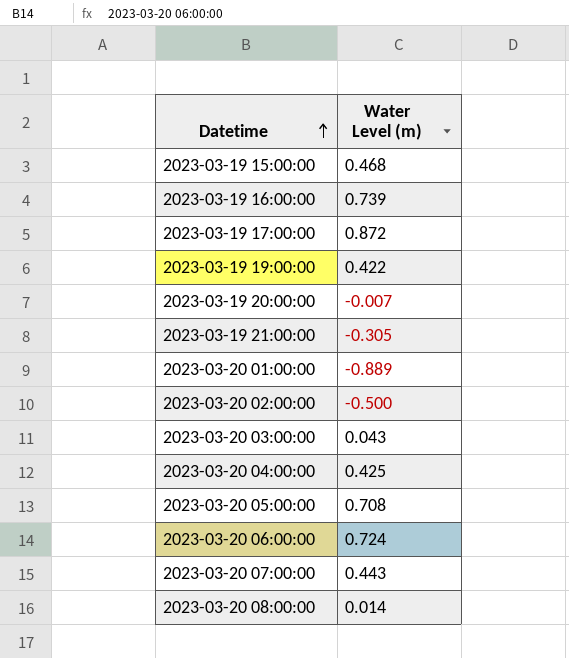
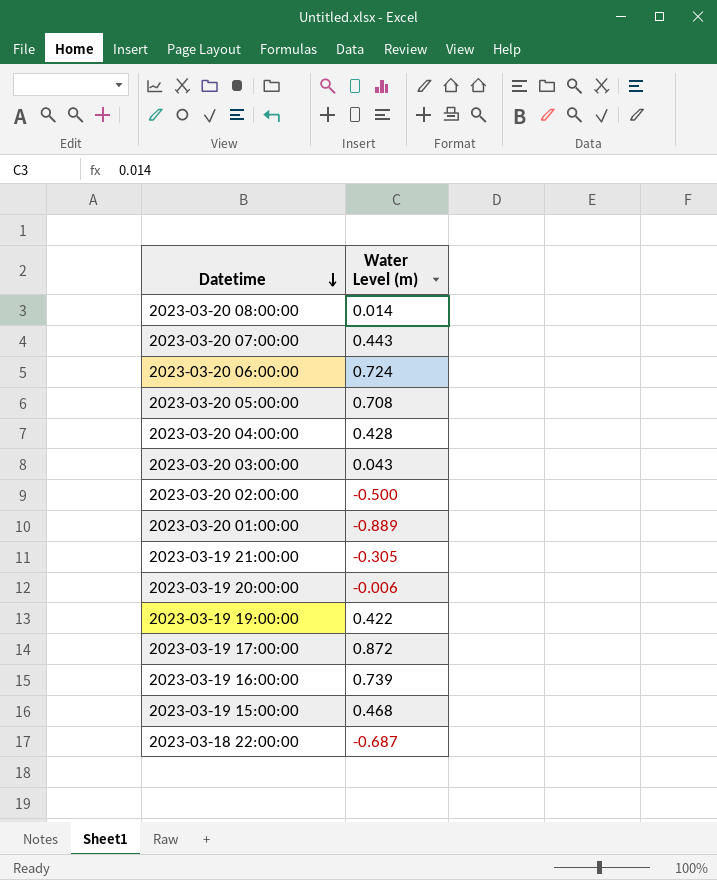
row order: Datetime ascending -> Datetime descending
2023-03-20 04:00:00 | Water Level (m): 0.425 -> 0.428
2023-03-19 20:00:00 | Water Level (m): -0.007 -> -0.006
row 2023-03-18 22:00:00: none -> -0.687

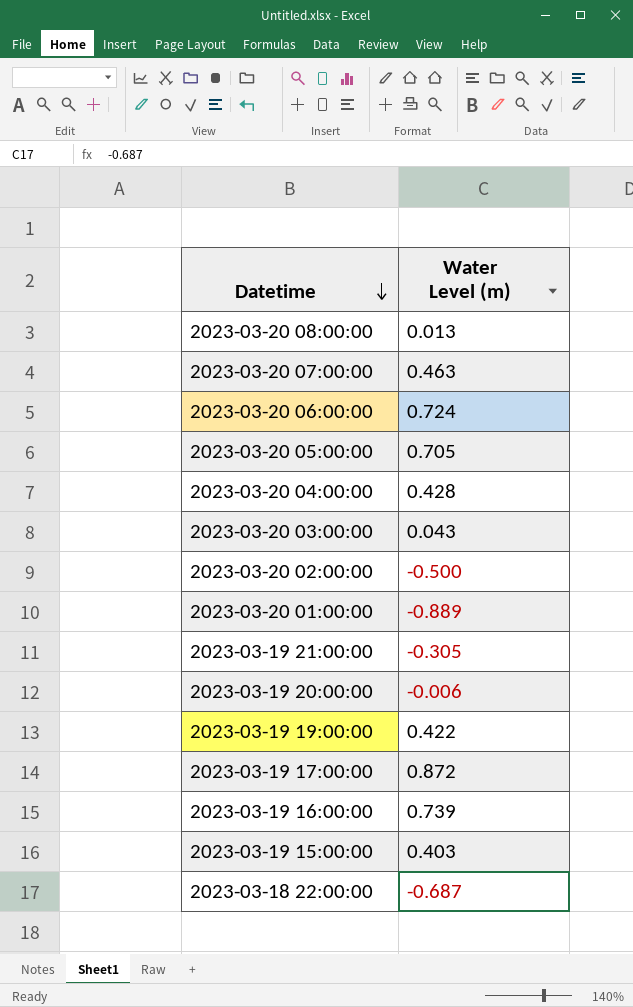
2023-03-20 08:00:00 | Water Level (m): 0.014 -> 0.013
2023-03-20 07:00:00 | Water Level (m): 0.443 -> 0.463
2023-03-20 05:00:00 | Water Level (m): 0.708 -> 0.705
2023-03-19 15:00:00 | Water Level (m): 0.468 -> 0.403

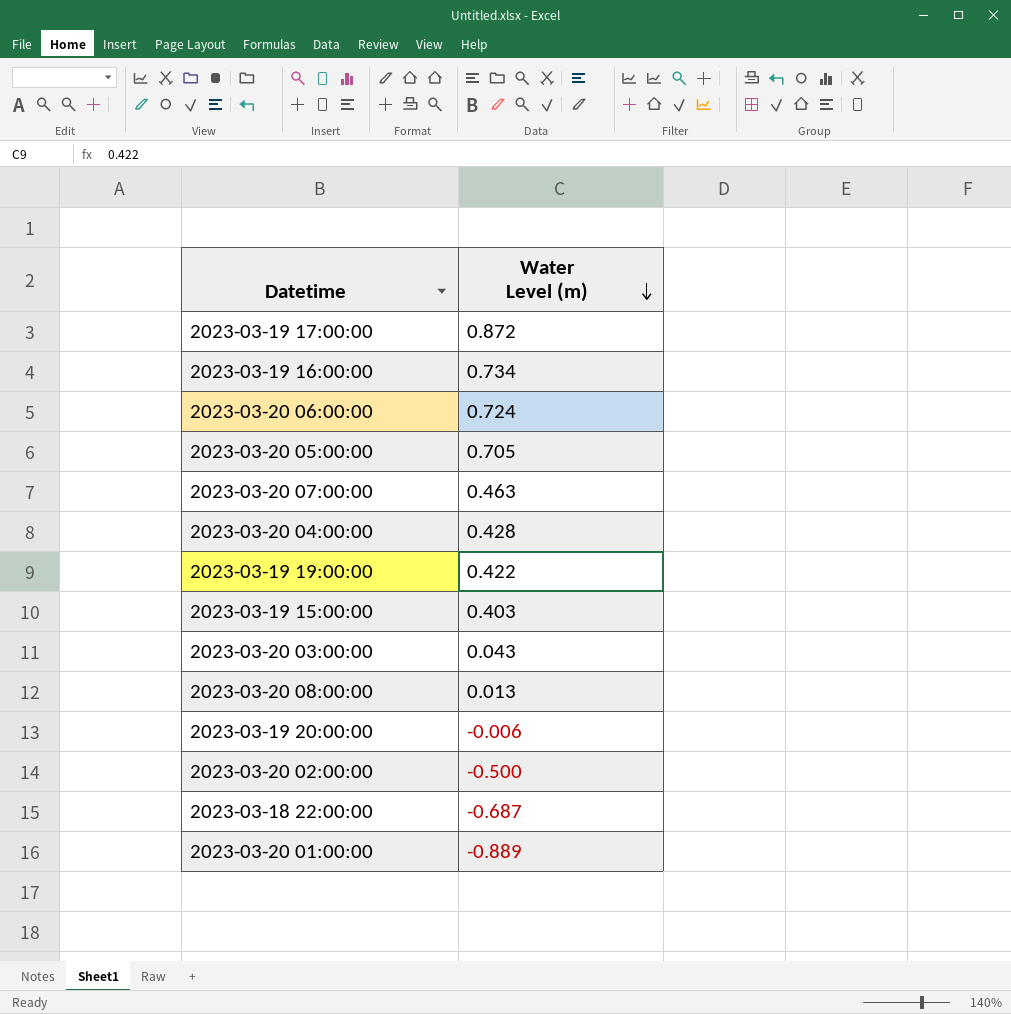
row order: Datetime descending -> Water Level (m) descending
row 2023-03-19 21:00:00: -0.305 -> none
2023-03-19 16:00:00 | Water Level (m): 0.739 -> 0.734

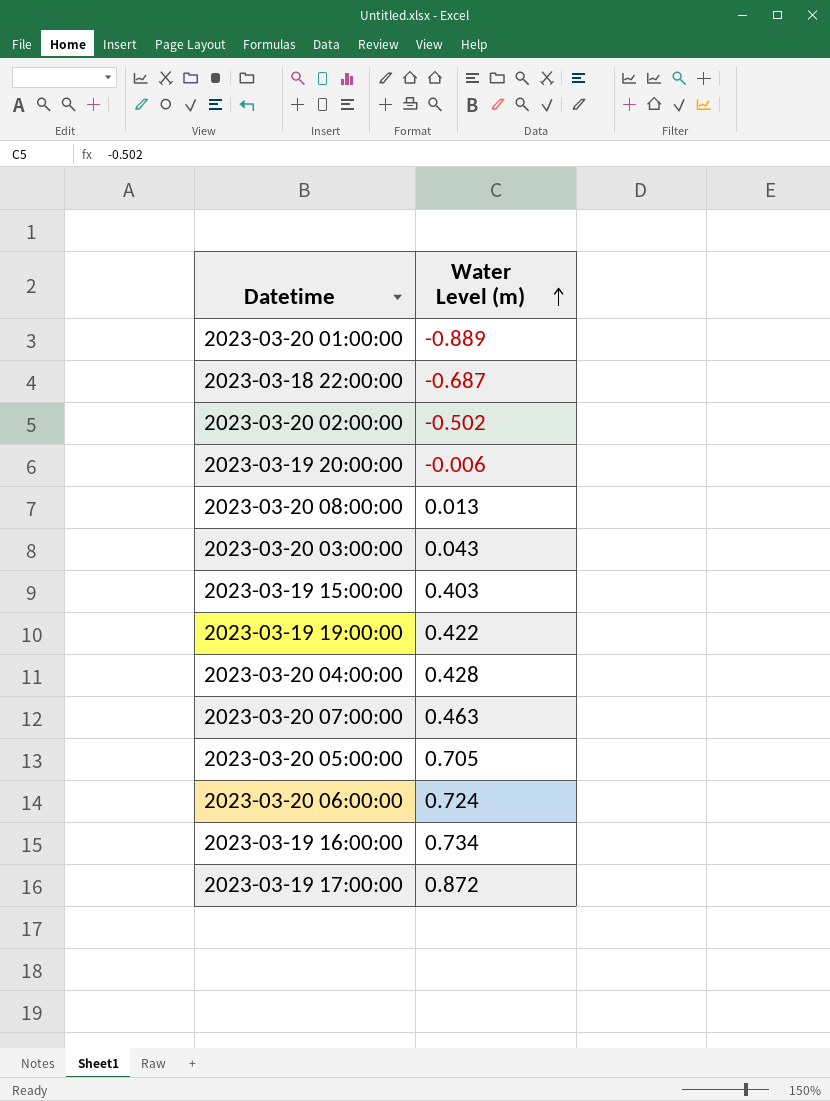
row order: Water Level (m) descending -> Water Level (m) ascending
2023-03-20 02:00:00 | Water Level (m): -0.500 -> -0.502

